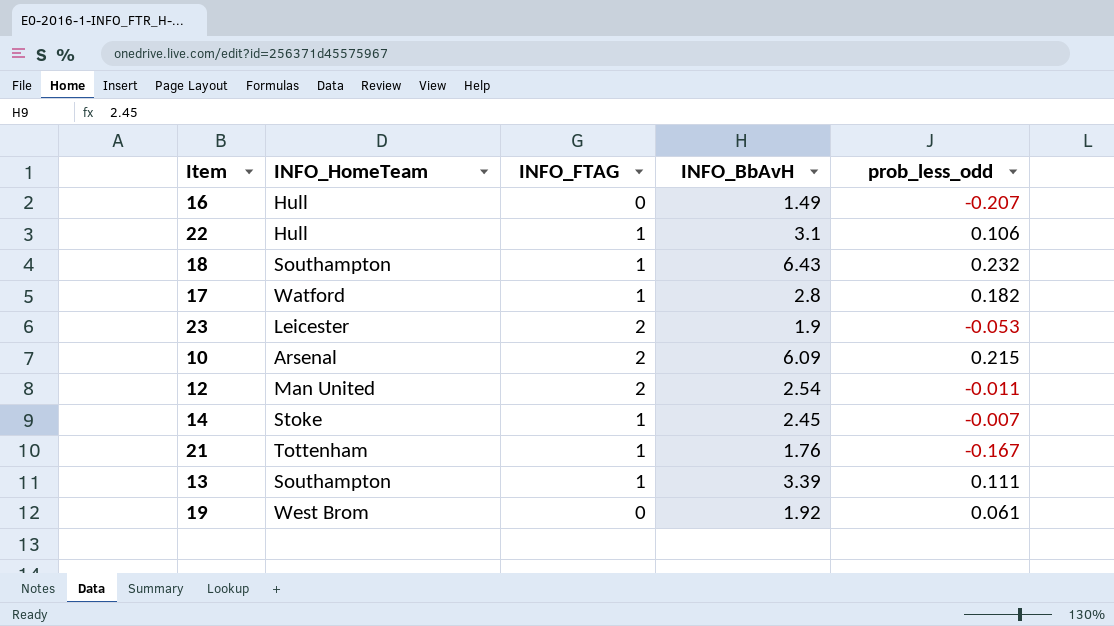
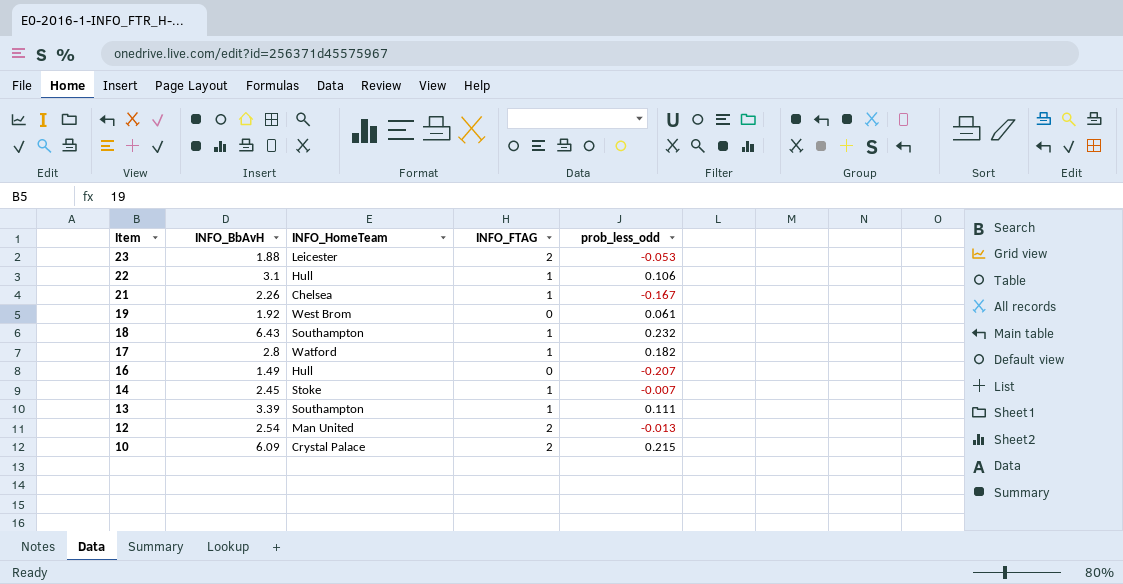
row order: none -> Item descending
column INFO_BbAvH | position: 4 -> 2
23 | INFO_BbAvH: 1.9 -> 1.88
21 | INFO_BbAvH: 1.76 -> 2.26
21 | INFO_HomeTeam: Tottenham -> Chelsea
12 | prob_less_odd: -0.011 -> -0.013
10 | INFO_HomeTeam: Arsenal -> Crystal Palace

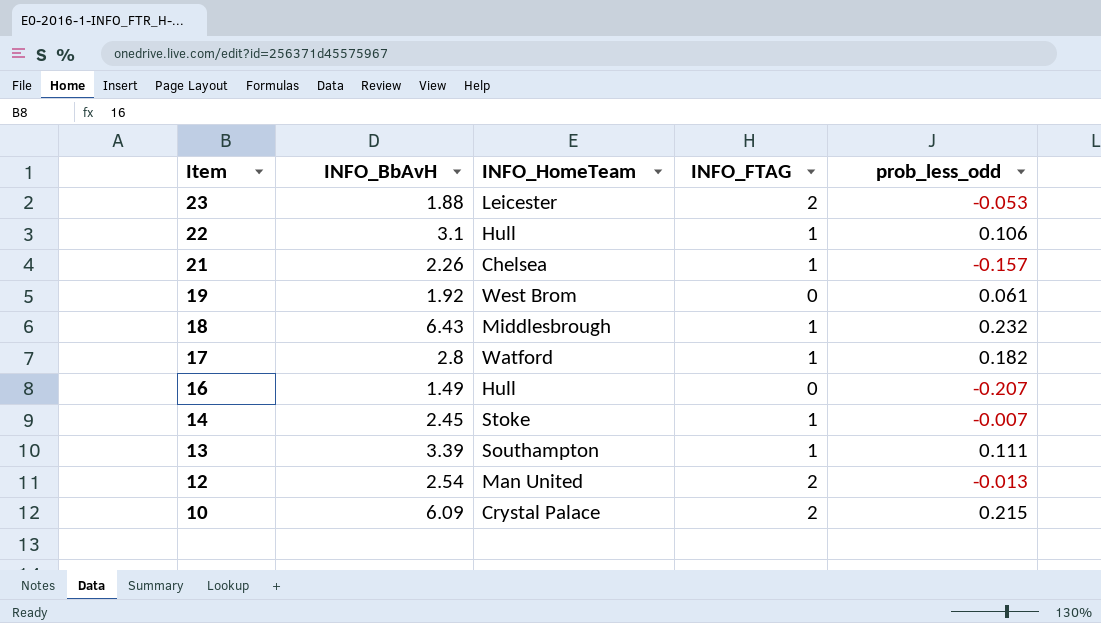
21 | prob_less_odd: -0.167 -> -0.157
18 | INFO_HomeTeam: Southampton -> Middlesbrough

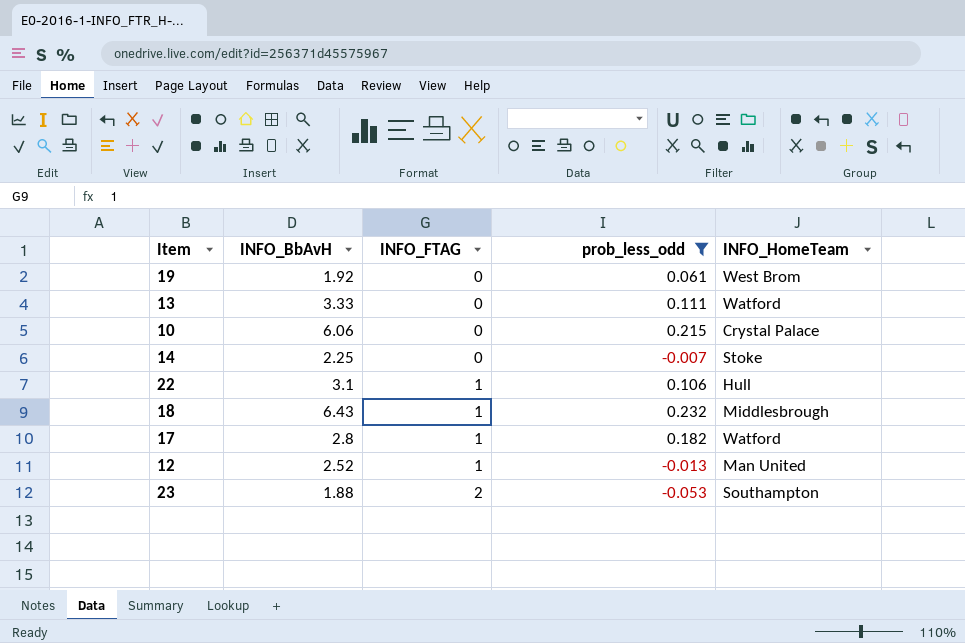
filter: none -> prob_less_odd >= -0.053
row order: Item descending -> INFO_FTAG ascending
column INFO_HomeTeam | position: 3 -> 5
13 | INFO_BbAvH: 3.39 -> 3.33
13 | INFO_FTAG: 1 -> 0
13 | INFO_HomeTeam: Southampton -> Watford
10 | INFO_BbAvH: 6.09 -> 6.06
10 | INFO_FTAG: 2 -> 0
14 | INFO_BbAvH: 2.45 -> 2.25
14 | INFO_FTAG: 1 -> 0
12 | INFO_BbAvH: 2.54 -> 2.52
12 | INFO_FTAG: 2 -> 1
23 | INFO_HomeTeam: Leicester -> Southampton

